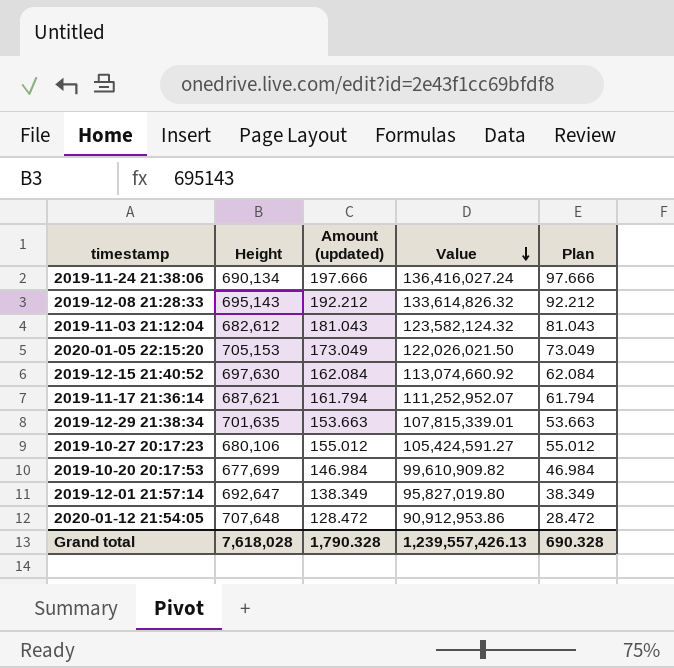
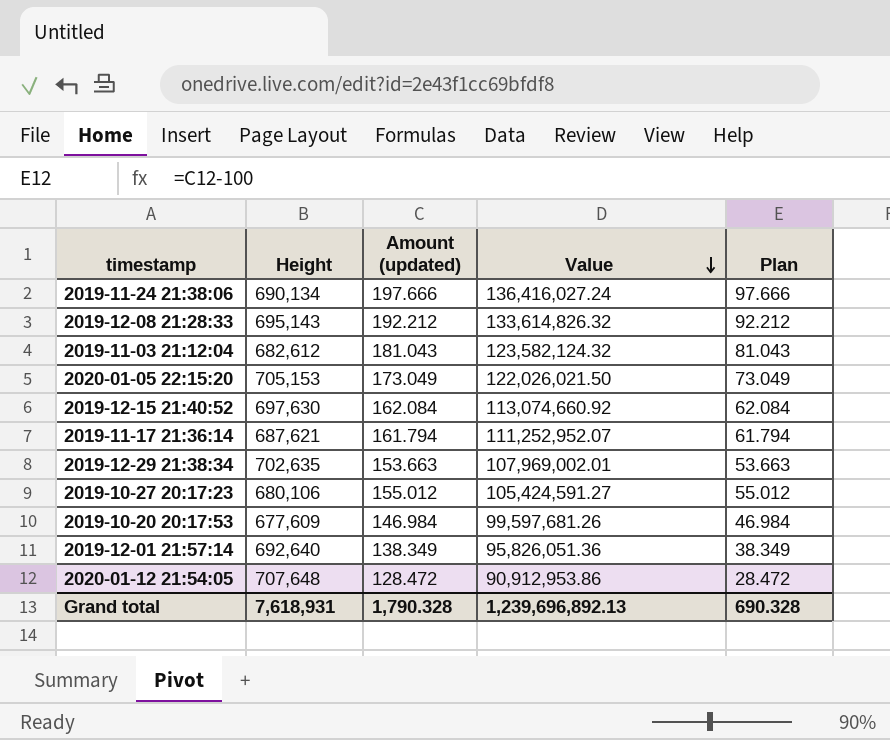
2019-12-29 21:38:34 | Height: 701,635 -> 702,635
2019-12-29 21:38:34 | Value: 107,815,339.01 -> 107,969,002.01
2019-10-20 20:17:53 | Height: 677,699 -> 677,609
2019-10-20 20:17:53 | Value: 99,610,909.82 -> 99,597,681.26
2019-12-01 21:57:14 | Height: 692,647 -> 692,640
2019-12-01 21:57:14 | Value: 95,827,019.80 -> 95,826,051.36
Grand total | Height: 7,618,028 -> 7,618,931
Grand total | Value: 1,239,557,426.13 -> 1,239,696,892.13

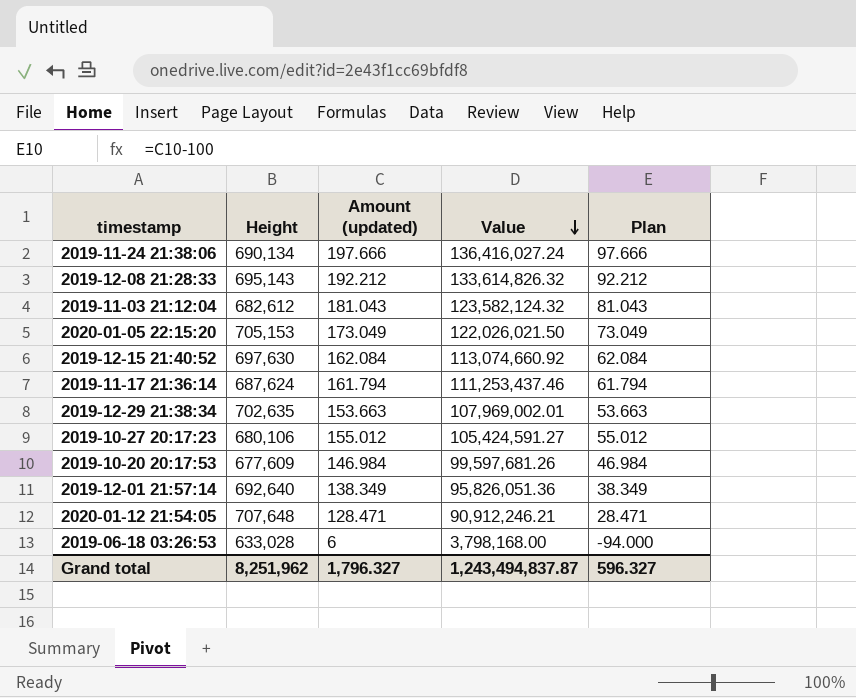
2019-11-17 21:36:14 | Height: 687,621 -> 687,624
2019-11-17 21:36:14 | Value: 111,252,952.07 -> 111,253,437.46
2020-01-12 21:54:05 | Amount (updated): 128.472 -> 128.471
2020-01-12 21:54:05 | Value: 90,912,953.86 -> 90,912,246.21
2020-01-12 21:54:05 | Plan: 28.472 -> 28.471
row 2019-06-18 03:26:53: none -> 633,028 | 6 | 3,798,168.00 | -94.000
Grand total | Height: 7,618,931 -> 8,251,962
Grand total | Amount (updated): 1,790.328 -> 1,796.327
Grand total | Value: 1,239,696,892.13 -> 1,243,494,837.87
Grand total | Plan: 690.328 -> 596.327

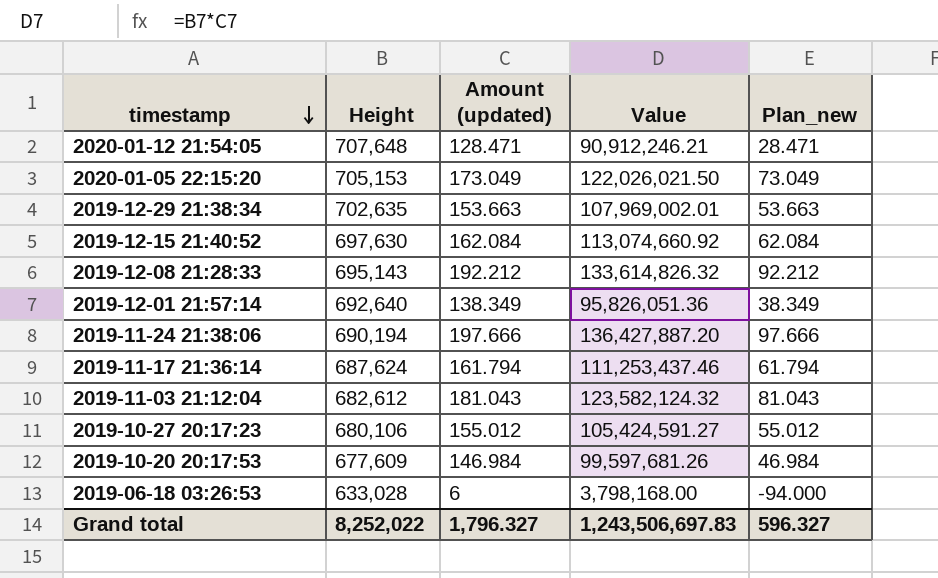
row order: Value descending -> timestamp descending
column name: Plan -> Plan_new
2019-11-24 21:38:06 | Height: 690,134 -> 690,194
2019-11-24 21:38:06 | Value: 136,416,027.24 -> 136,427,887.20
Grand total | Height: 8,251,962 -> 8,252,022
Grand total | Value: 1,243,494,837.87 -> 1,243,506,697.83

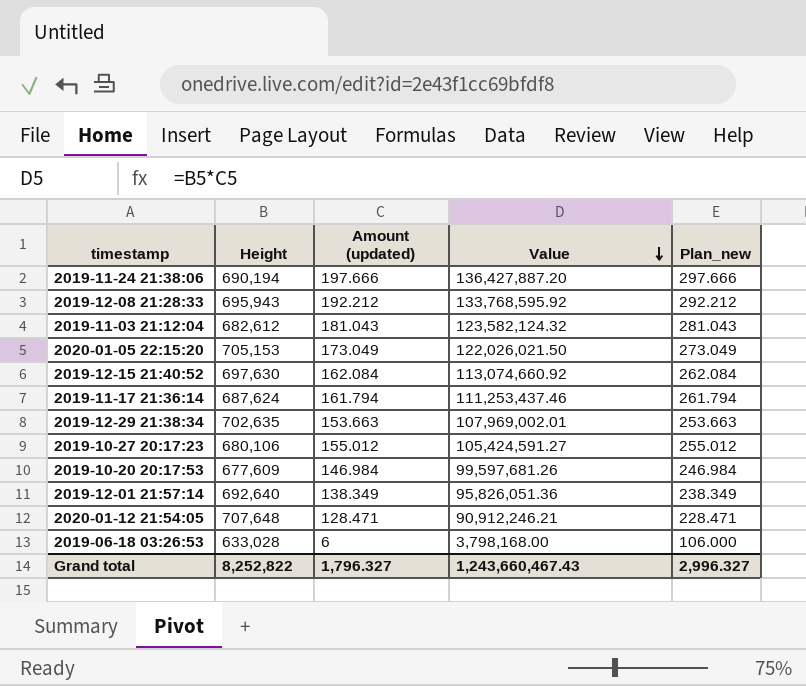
row order: timestamp descending -> Value descending
column Plan_new | formula: [Amount (updated)] - 100 -> [Amount (updated)] + 100
2019-12-08 21:28:33 | Height: 695,143 -> 695,943
2019-12-08 21:28:33 | Value: 133,614,826.32 -> 133,768,595.92
Grand total | Height: 8,252,022 -> 8,252,822
Grand total | Value: 1,243,506,697.83 -> 1,243,660,467.43
Grand total | Plan_new: 596.327 -> 2,996.327

